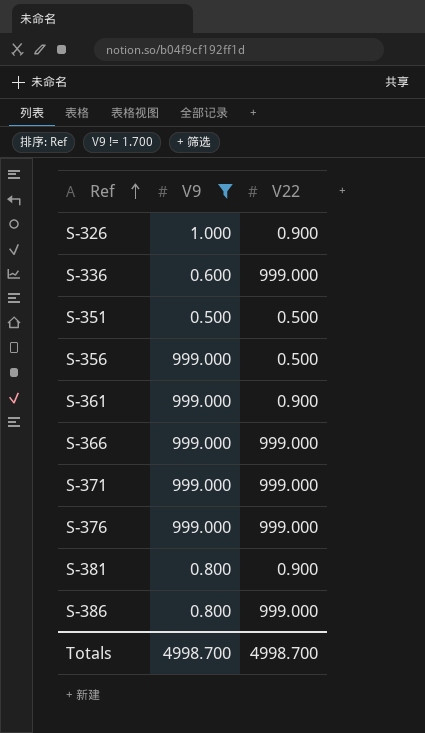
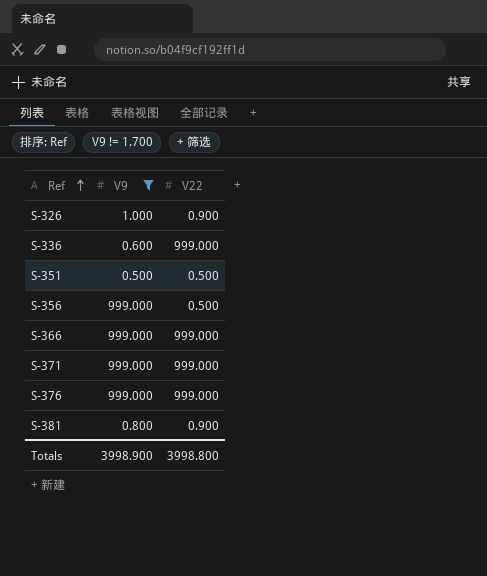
row S-361: 999.000 | 0.900 -> none
row S-386: 0.800 | 999.000 -> none
Totals | V9: 4998.700 -> 3998.900
Totals | V22: 4998.700 -> 3998.800

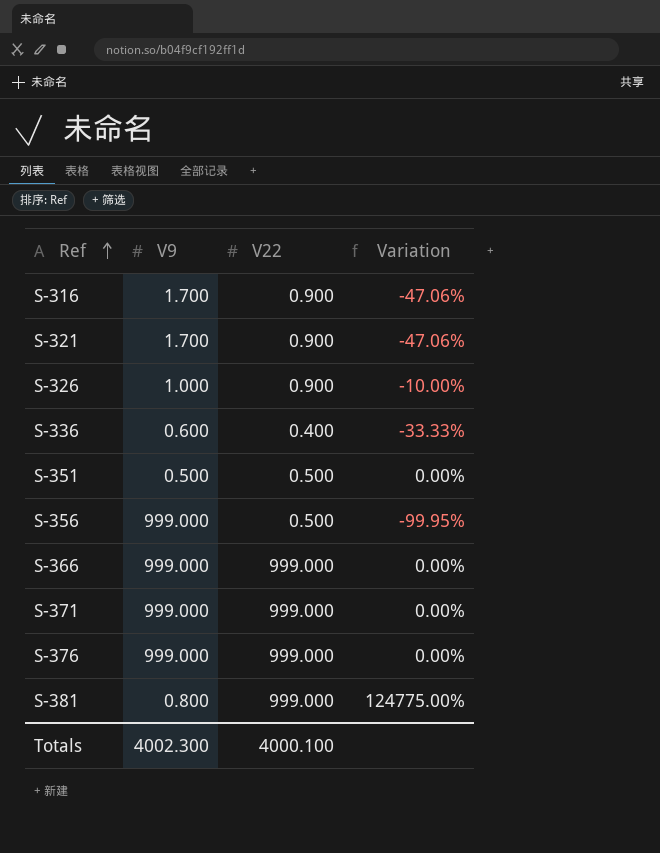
filter: V9 != 1.700 -> none
column Variation | formula: none -> ([V22] - [V9]) / [V9]
S-336 | V22: 999.000 -> 0.400
S-381 | V22: 0.900 -> 999.000
Totals | V9: 3998.900 -> 4002.300
Totals | V22: 3998.800 -> 4000.100

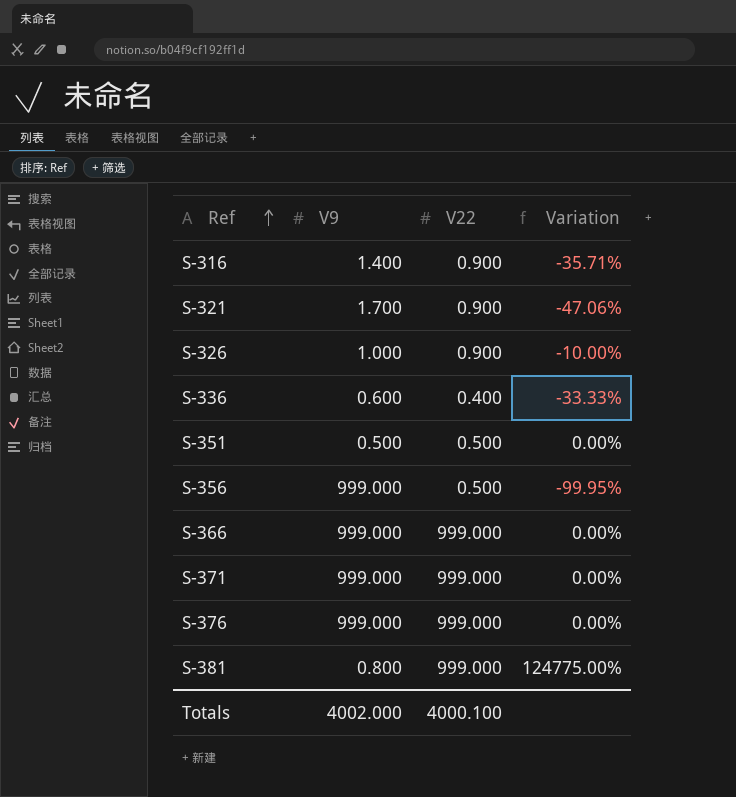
S-316 | V9: 1.700 -> 1.400
S-316 | Variation: -47.06% -> -35.71%
Totals | V9: 4002.300 -> 4002.000

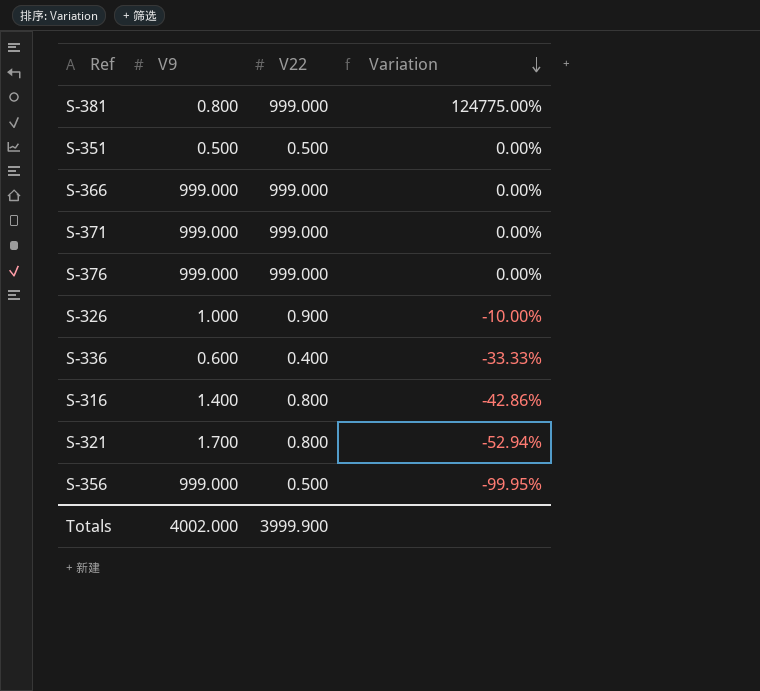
row order: Ref ascending -> Variation descending
S-316 | V22: 0.900 -> 0.800
S-316 | Variation: -35.71% -> -42.86%
S-321 | V22: 0.900 -> 0.800
S-321 | Variation: -47.06% -> -52.94%
Totals | V22: 4000.100 -> 3999.900

